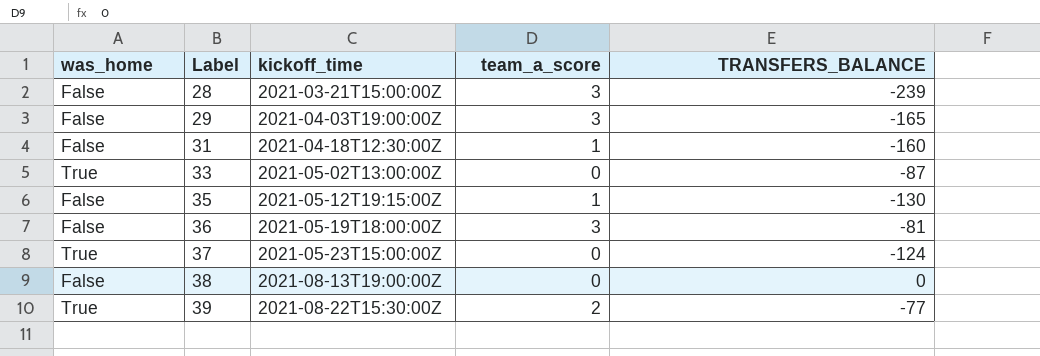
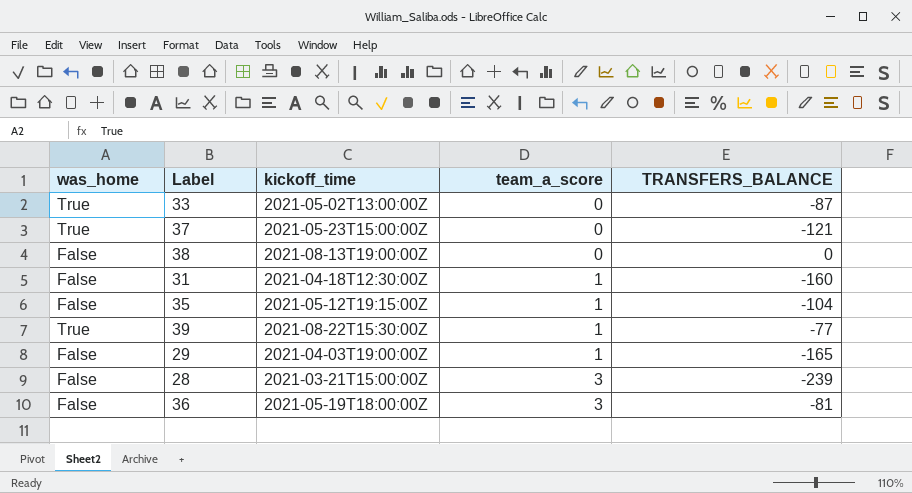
row order: Label ascending -> team_a_score ascending
37 | TRANSFERS_BALANCE: -124 -> -121
35 | TRANSFERS_BALANCE: -130 -> -104
39 | team_a_score: 2 -> 1
29 | team_a_score: 3 -> 1

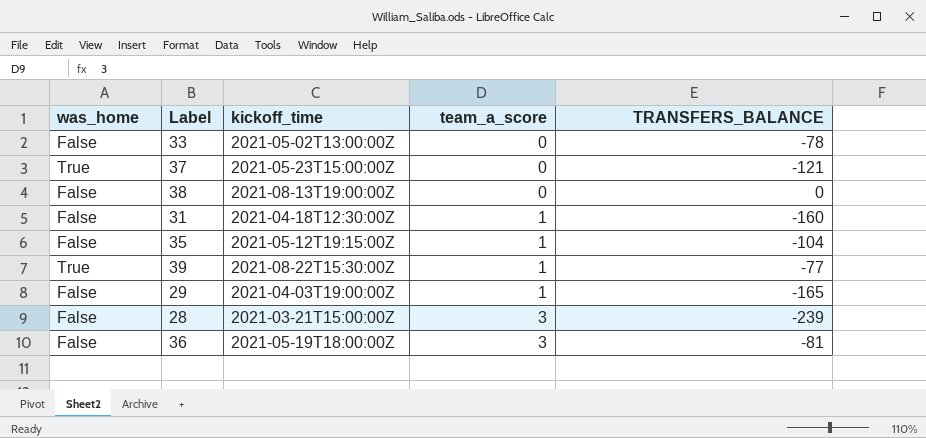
33 | was_home: True -> False
33 | TRANSFERS_BALANCE: -87 -> -78

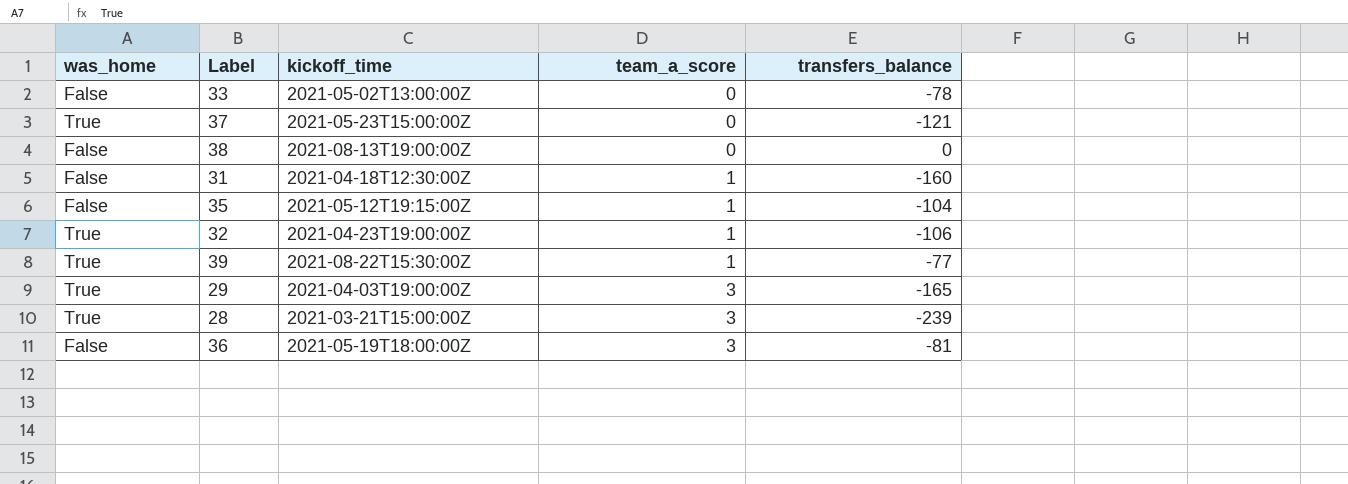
column name: TRANSFERS_BALANCE -> transfers_balance
row 32: none -> True | 2021-04-23T19:00:00Z | 1 | -106
29 | was_home: False -> True
29 | team_a_score: 1 -> 3
28 | was_home: False -> True

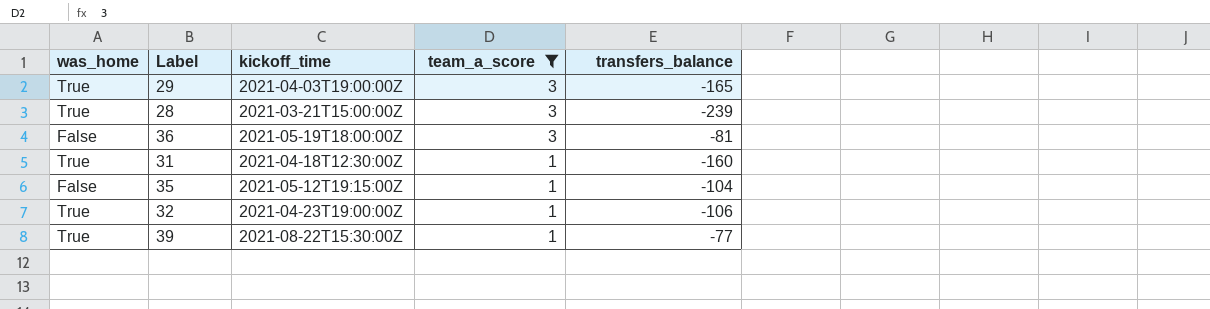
filter: none -> team_a_score != 0
row order: team_a_score ascending -> team_a_score descending
31 | was_home: False -> True

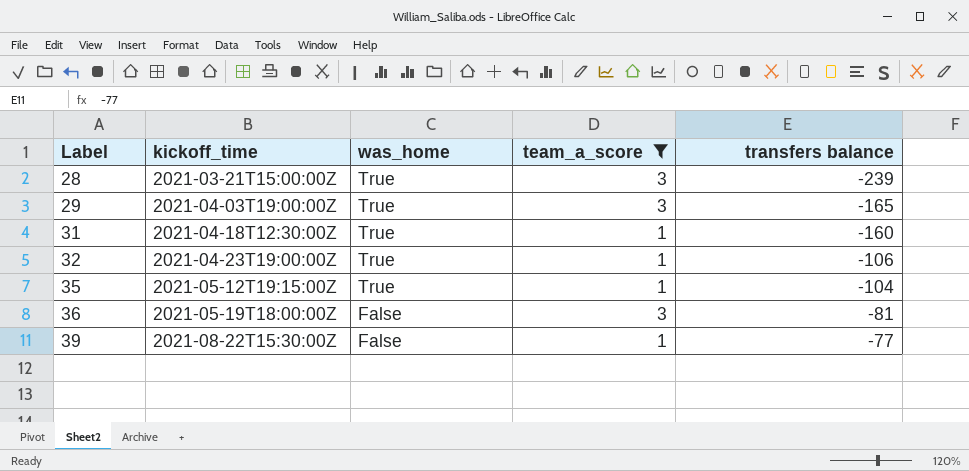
row order: team_a_score descending -> Label ascending
column was_home | position: 1 -> 3
column name: transfers_balance -> transfers balance
35 | was_home: False -> True
39 | was_home: True -> False

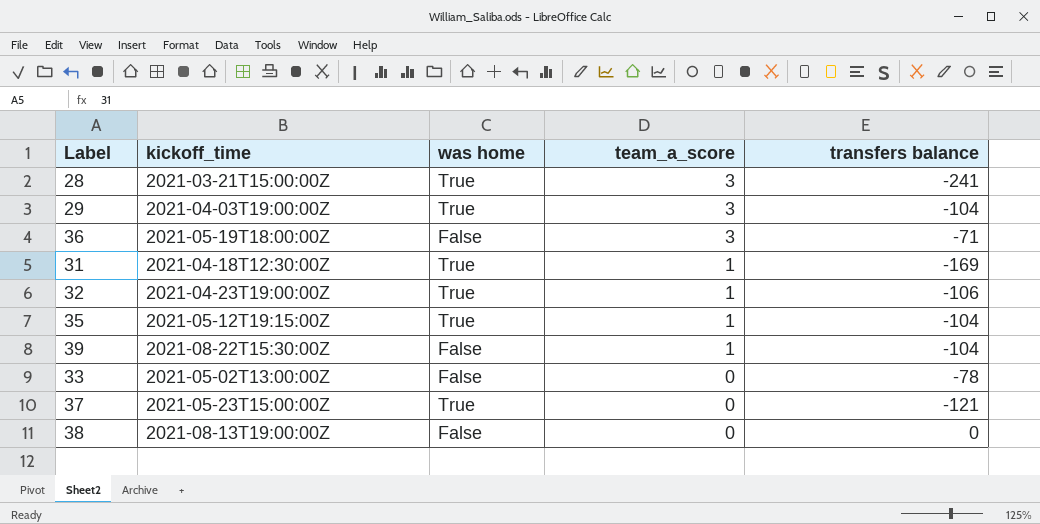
filter: team_a_score != 0 -> none
row order: Label ascending -> team_a_score descending
column name: was_home -> was home
28 | transfers balance: -239 -> -241
29 | transfers balance: -165 -> -104
36 | transfers balance: -81 -> -71
31 | transfers balance: -160 -> -169
39 | transfers balance: -77 -> -104

